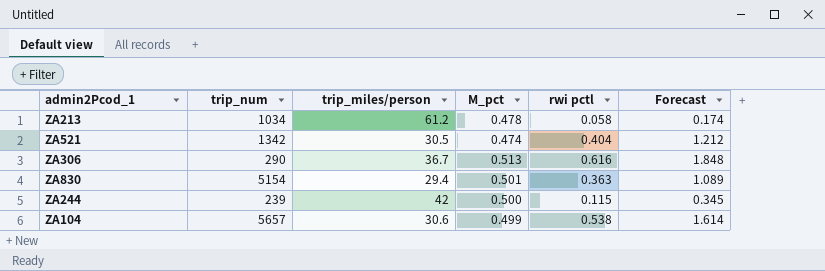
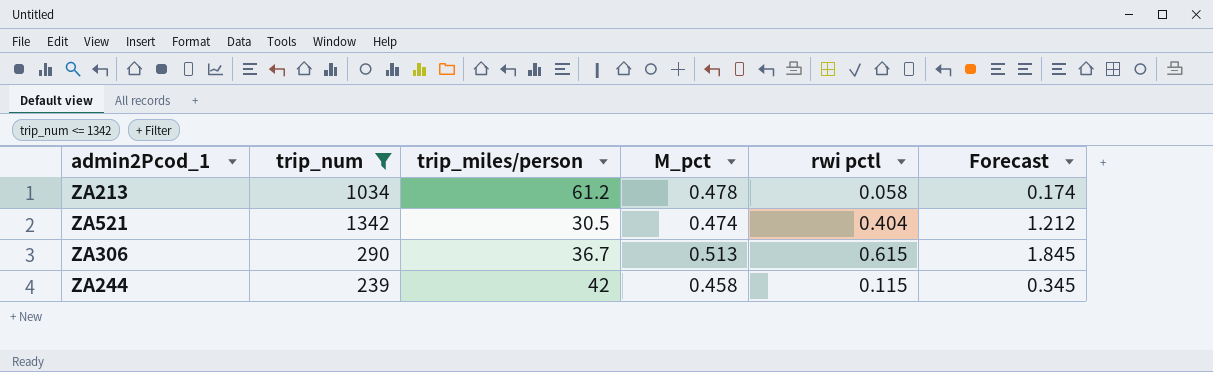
filter: none -> trip_num <= 1342
ZA306 | rwi pctl: 0.616 -> 0.615
ZA306 | Forecast: 1.848 -> 1.845
ZA244 | M_pct: 0.500 -> 0.458

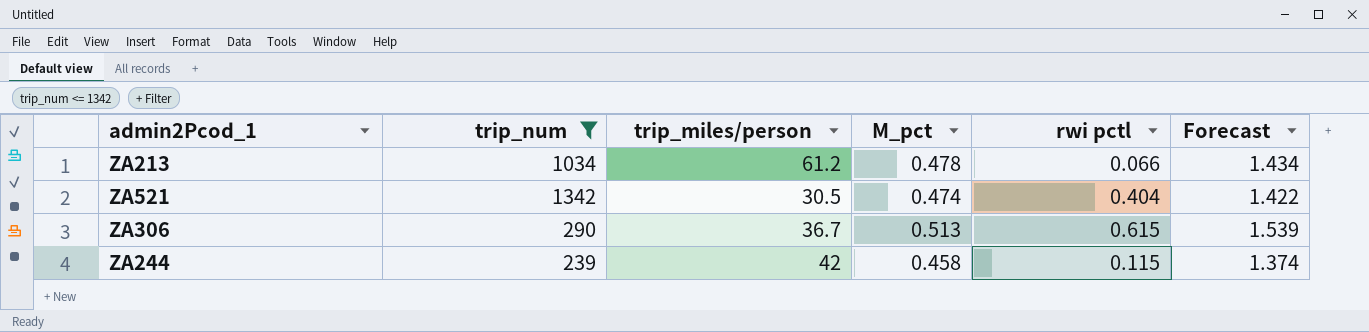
column Forecast | formula: [rwi pctl] * 3 -> [M_pct] * 3
ZA213 | rwi pctl: 0.058 -> 0.066

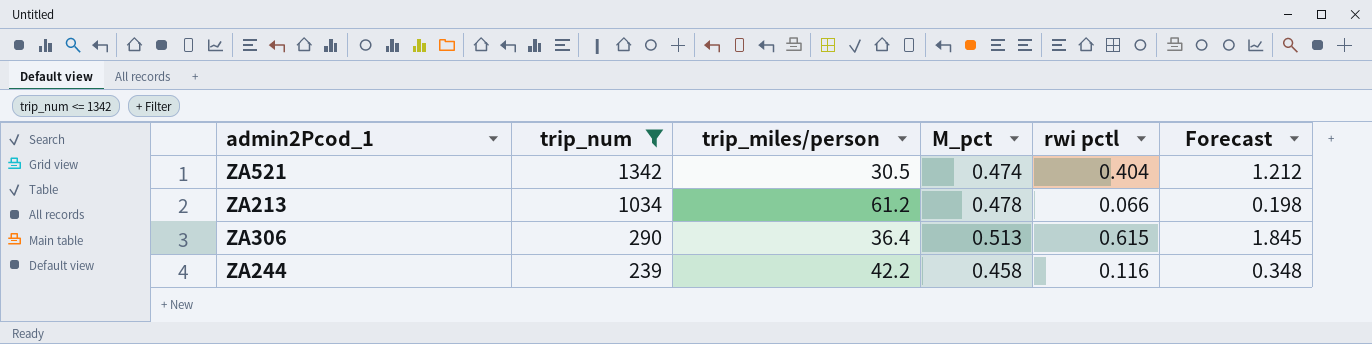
row order: none -> trip_num descending
column Forecast | formula: [M_pct] * 3 -> [rwi pctl] * 3
ZA306 | trip_miles/person: 36.7 -> 36.4
ZA244 | trip_miles/person: 42 -> 42.2
ZA244 | rwi pctl: 0.115 -> 0.116

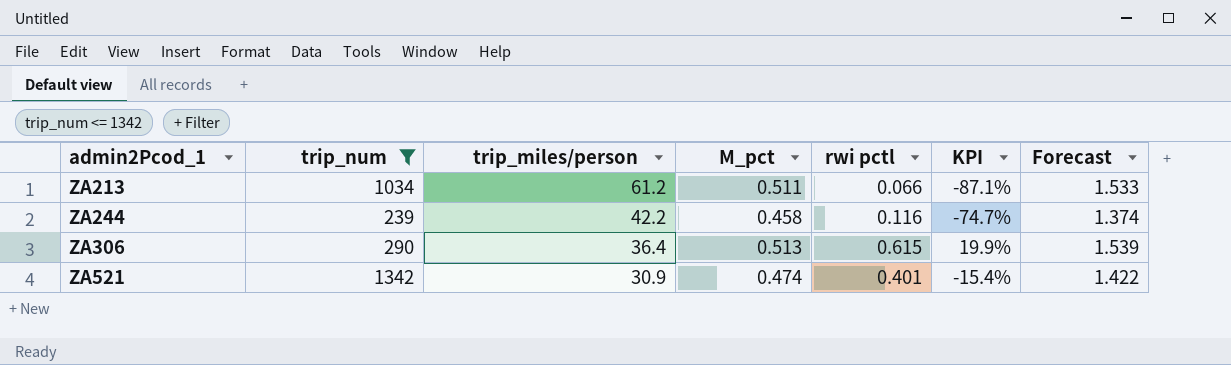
row order: trip_num descending -> admin2Pcod_1 ascending
column KPI | formula: none -> ([rwi pctl] - [M_pct]) / [M_pct]
column Forecast | formula: [rwi pctl] * 3 -> [M_pct] * 3
ZA213 | M_pct: 0.478 -> 0.511
ZA521 | trip_miles/person: 30.5 -> 30.9
ZA521 | rwi pctl: 0.404 -> 0.401

